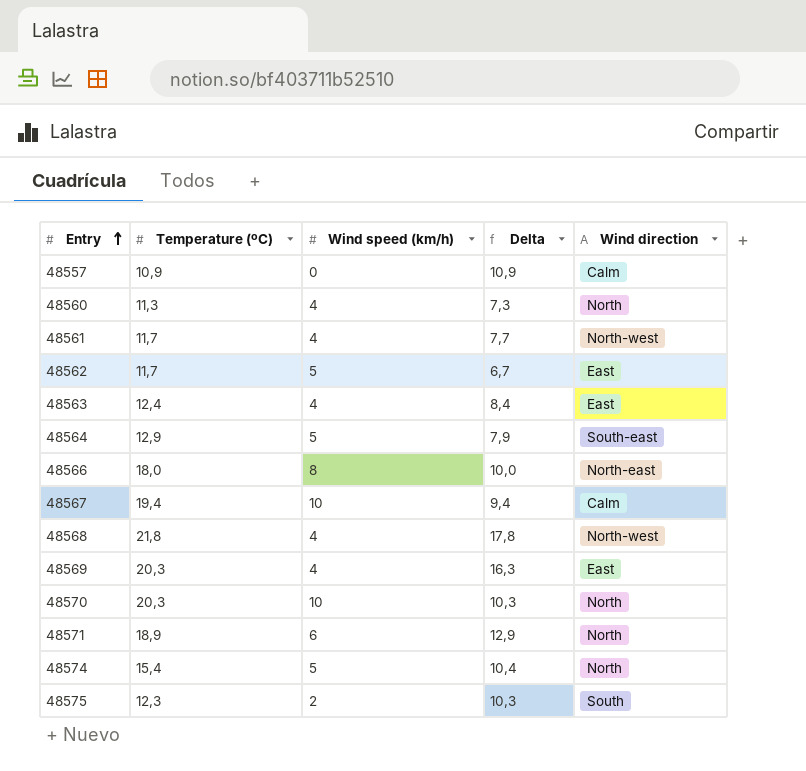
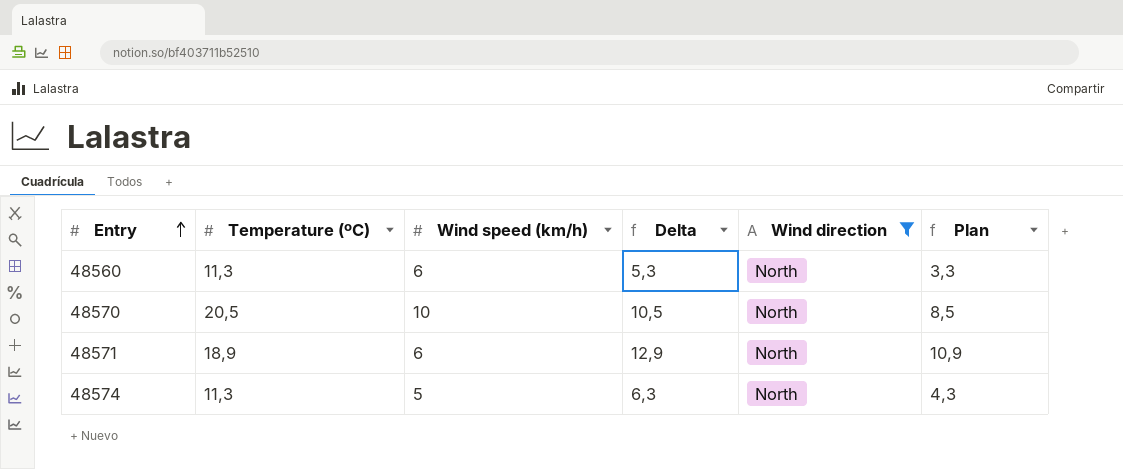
filter: none -> Wind direction = North
column Plan | formula: none -> [Delta] - 2
48560 | Wind speed (km/h): 4 -> 6
48560 | Delta: 7,3 -> 5,3
48570 | Temperature (ºC): 20,3 -> 20,5
48570 | Delta: 10,3 -> 10,5
48574 | Temperature (ºC): 15,4 -> 11,3
48574 | Delta: 10,4 -> 6,3

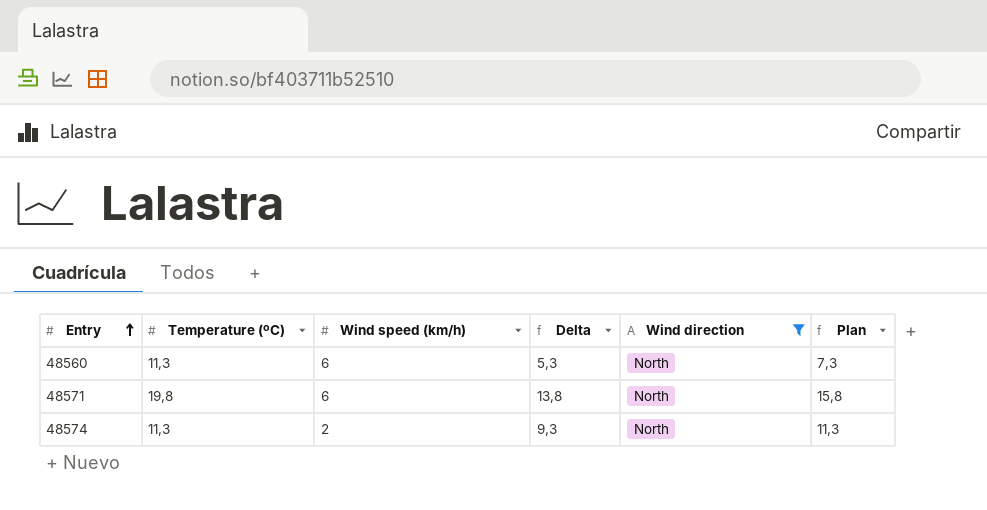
column Plan | formula: [Delta] - 2 -> [Delta] + 2
row 48570: 20,5 | 10 | 10,5 | North | 8,5 -> none
48571 | Temperature (ºC): 18,9 -> 19,8
48571 | Delta: 12,9 -> 13,8
48574 | Wind speed (km/h): 5 -> 2
48574 | Delta: 6,3 -> 9,3

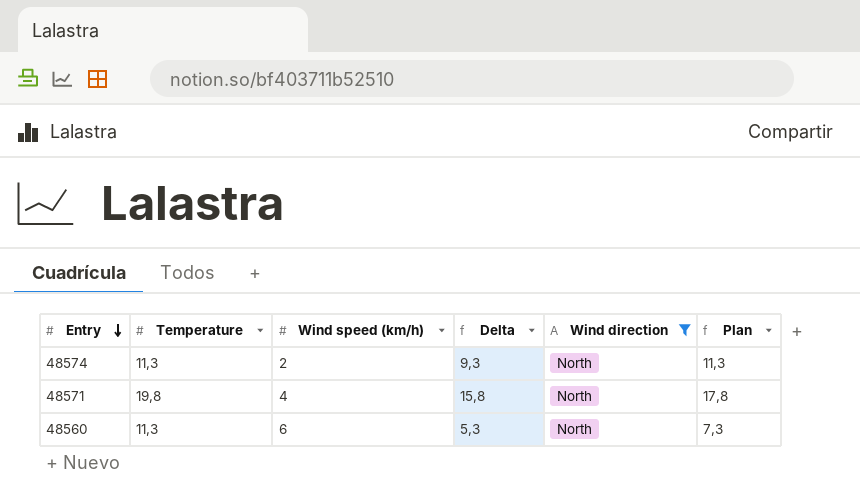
row order: Entry ascending -> Entry descending
column name: Temperature (ºC) -> Temperature
48571 | Wind speed (km/h): 6 -> 4
48571 | Delta: 13,8 -> 15,8
48571 | Plan: 15,8 -> 17,8

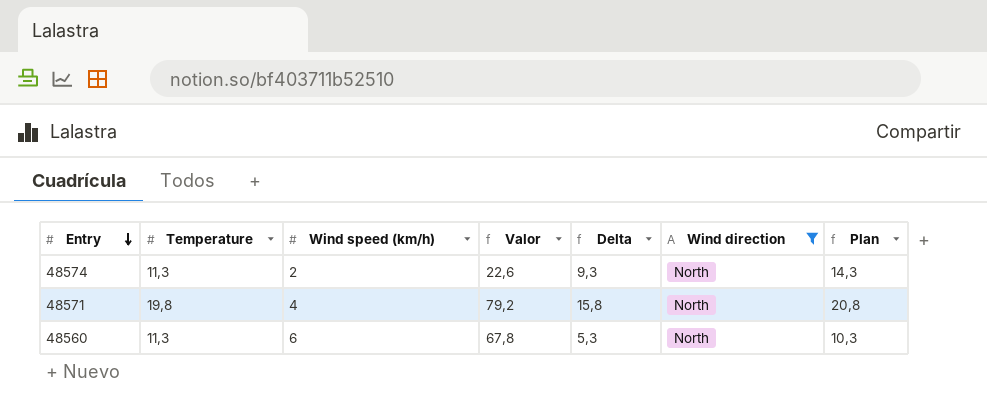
column Valor | formula: none -> [Temperature] * [Wind speed (km/h)]
column Plan | formula: [Delta] + 2 -> [Delta] + 5

